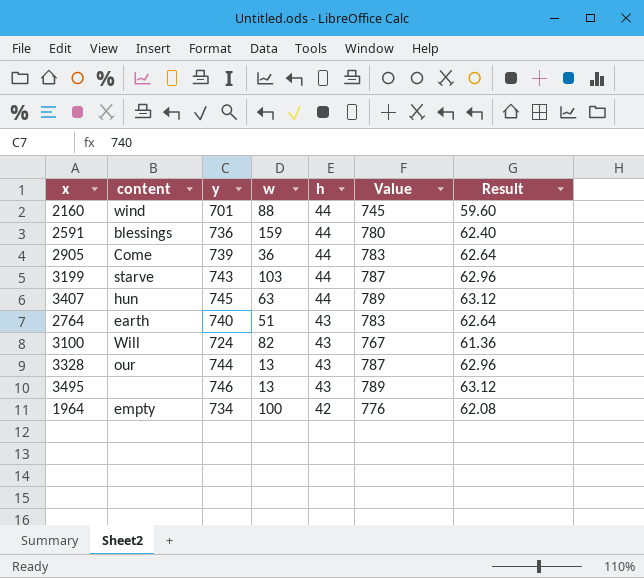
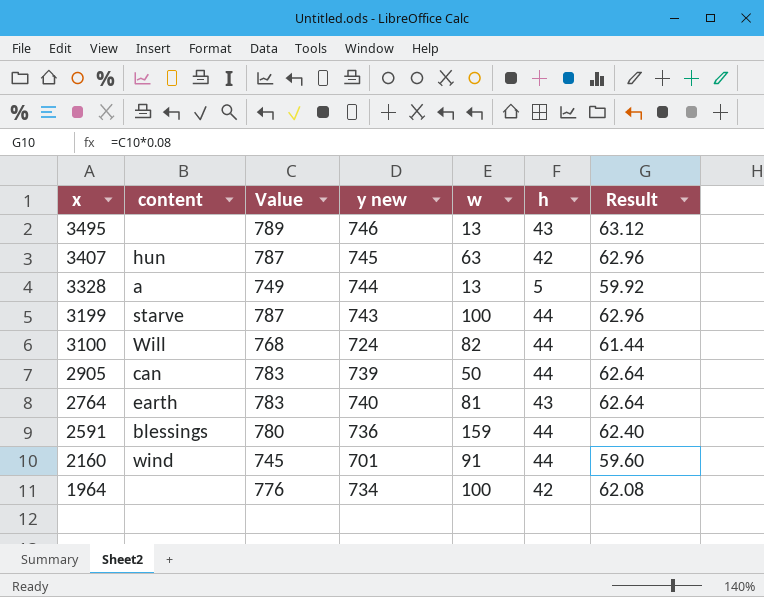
row order: h descending -> x descending
column Value | position: 6 -> 3
column name: y -> y new
3407 | Value: 789 -> 787
3407 | h: 44 -> 42
3407 | Result: 63.12 -> 62.96
3328 | content: our -> a
3328 | Value: 787 -> 749
3328 | h: 43 -> 5
3328 | Result: 62.96 -> 59.92
3199 | w: 103 -> 100
3100 | Value: 767 -> 768
3100 | h: 43 -> 44
3100 | Result: 61.36 -> 61.44
2905 | content: Come -> can
2905 | w: 36 -> 50
2764 | w: 51 -> 81
2160 | w: 88 -> 91
1964 | content: empty -> none

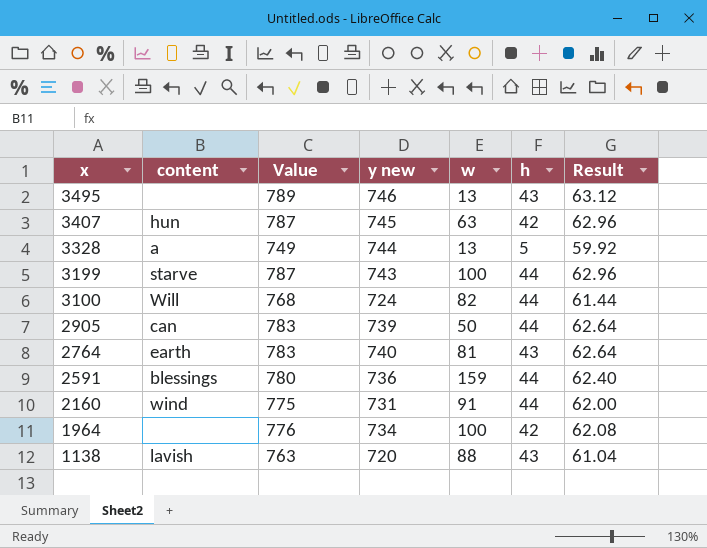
2160 | Value: 745 -> 775
2160 | y new: 701 -> 731
2160 | Result: 59.60 -> 62.00
row 1138: none -> lavish | 763 | 720 | 88 | 43 | 61.04

